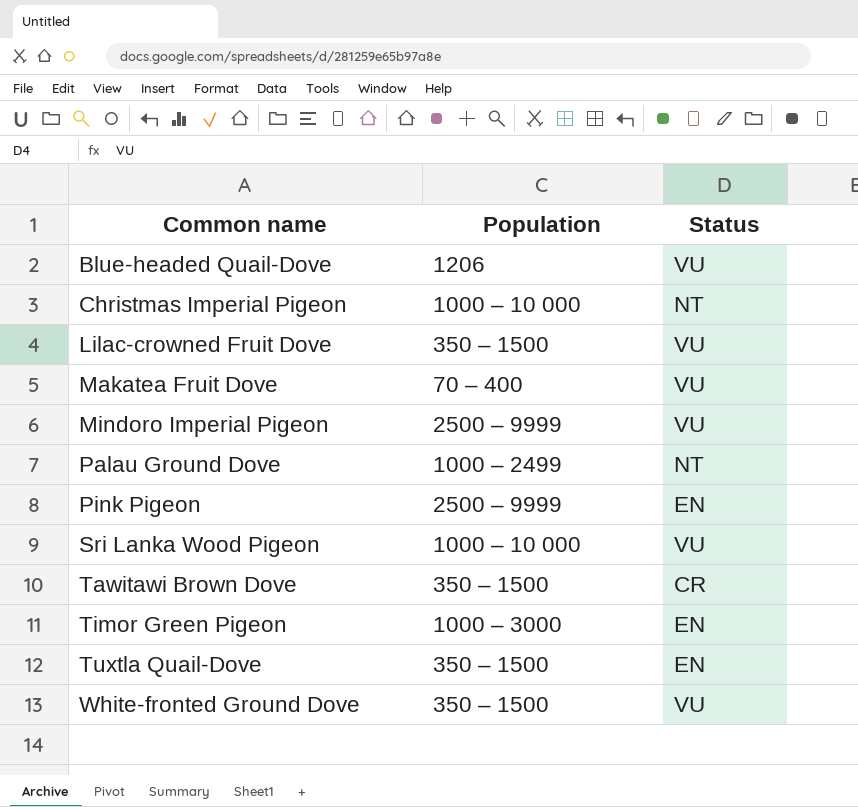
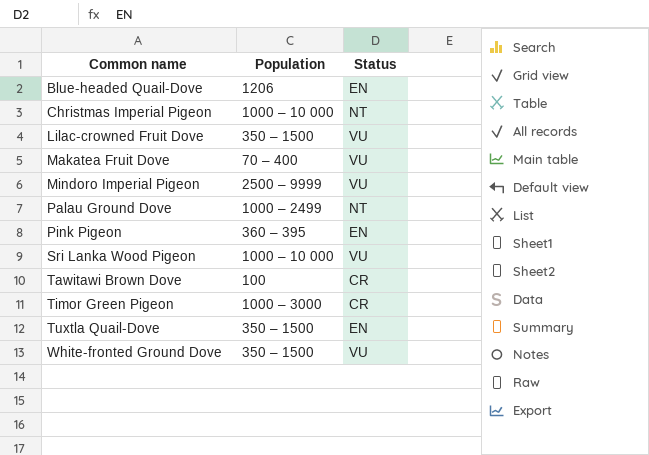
Blue-headed Quail-Dove | Status: VU -> EN
Pink Pigeon | Population: 2500 – 9999 -> 360 – 395
Tawitawi Brown Dove | Population: 350 – 1500 -> 100
Timor Green Pigeon | Status: EN -> CR

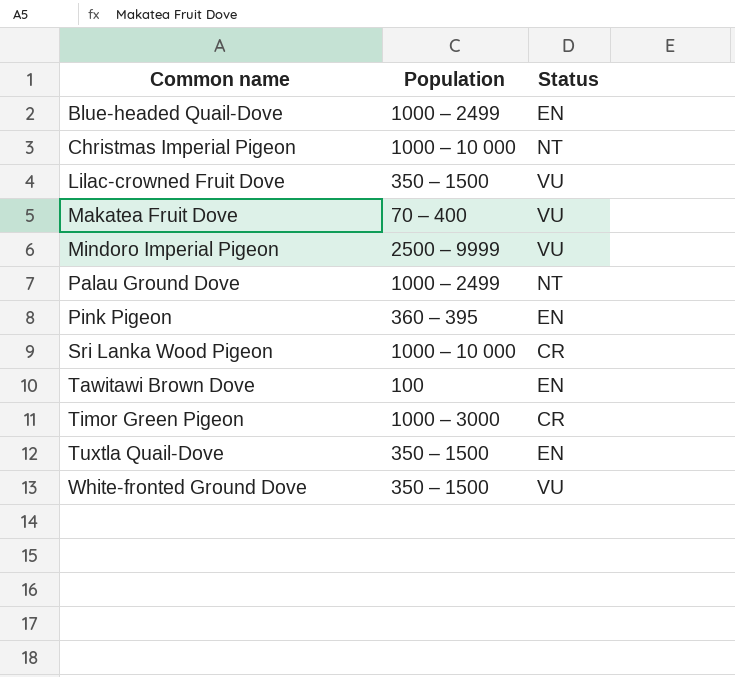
Blue-headed Quail-Dove | Population: 1206 -> 1000 – 2499
Sri Lanka Wood Pigeon | Status: VU -> CR
Tawitawi Brown Dove | Status: CR -> EN

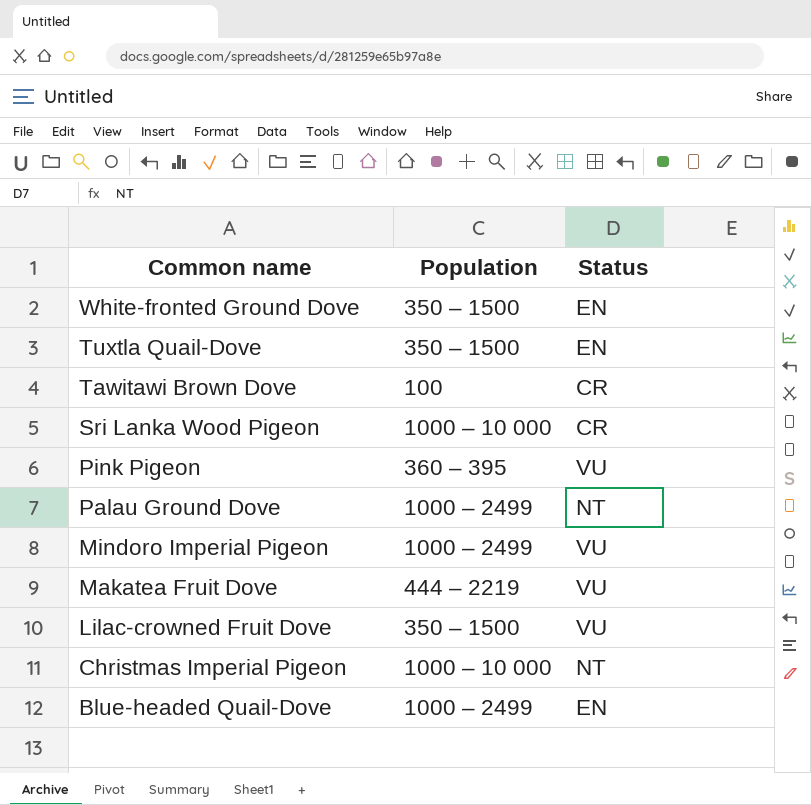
row order: Common name ascending -> Common name descending
row Timor Green Pigeon: 1000 – 3000 | CR -> none
White-fronted Ground Dove | Status: VU -> EN
Tawitawi Brown Dove | Status: EN -> CR
Pink Pigeon | Status: EN -> VU
Mindoro Imperial Pigeon | Population: 2500 – 9999 -> 1000 – 2499
Makatea Fruit Dove | Population: 70 – 400 -> 444 – 2219

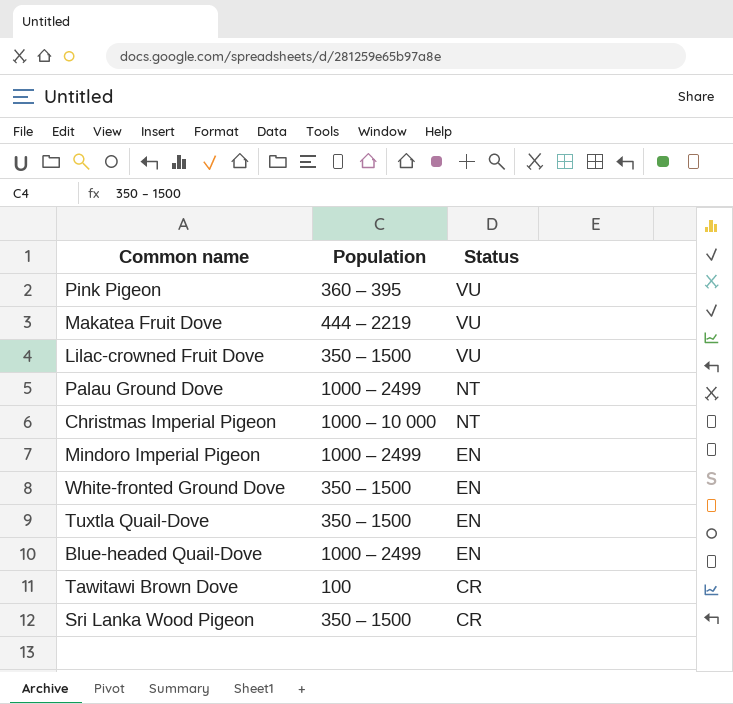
row order: Common name descending -> Status descending
Mindoro Imperial Pigeon | Status: VU -> EN
Sri Lanka Wood Pigeon | Population: 1000 – 10 000 -> 350 – 1500

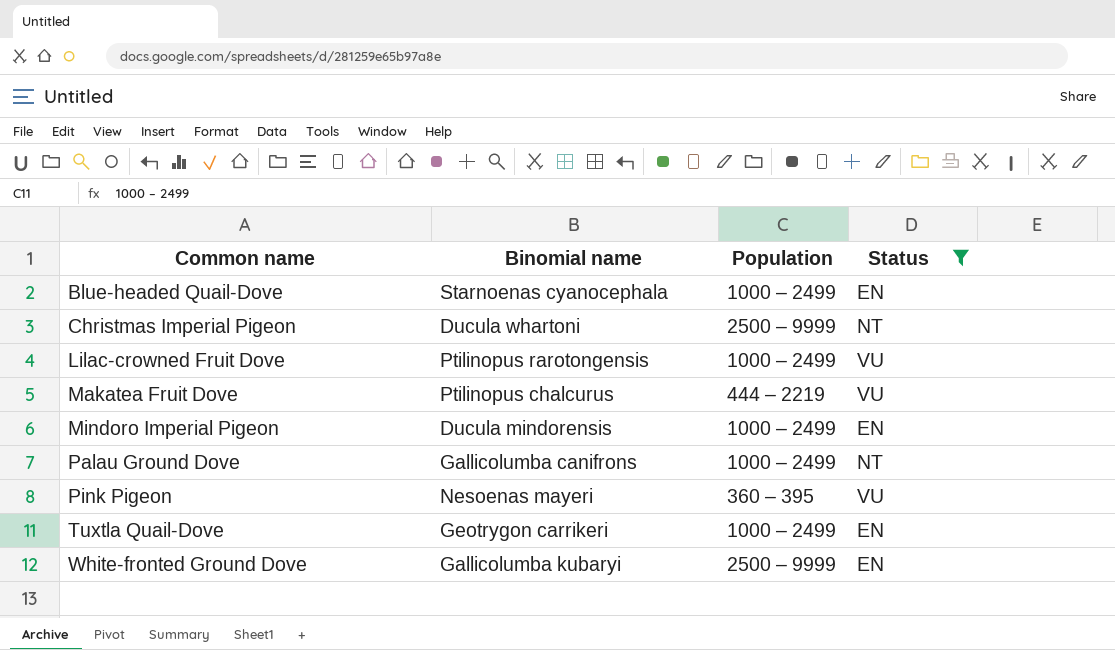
filter: none -> Status != CR
row order: Status descending -> Common name ascending
column Binomial name | position: none -> 2
Christmas Imperial Pigeon | Population: 1000 – 10 000 -> 2500 – 9999
Lilac-crowned Fruit Dove | Population: 350 – 1500 -> 1000 – 2499
Tuxtla Quail-Dove | Population: 350 – 1500 -> 1000 – 2499
White-fronted Ground Dove | Population: 350 – 1500 -> 2500 – 9999

